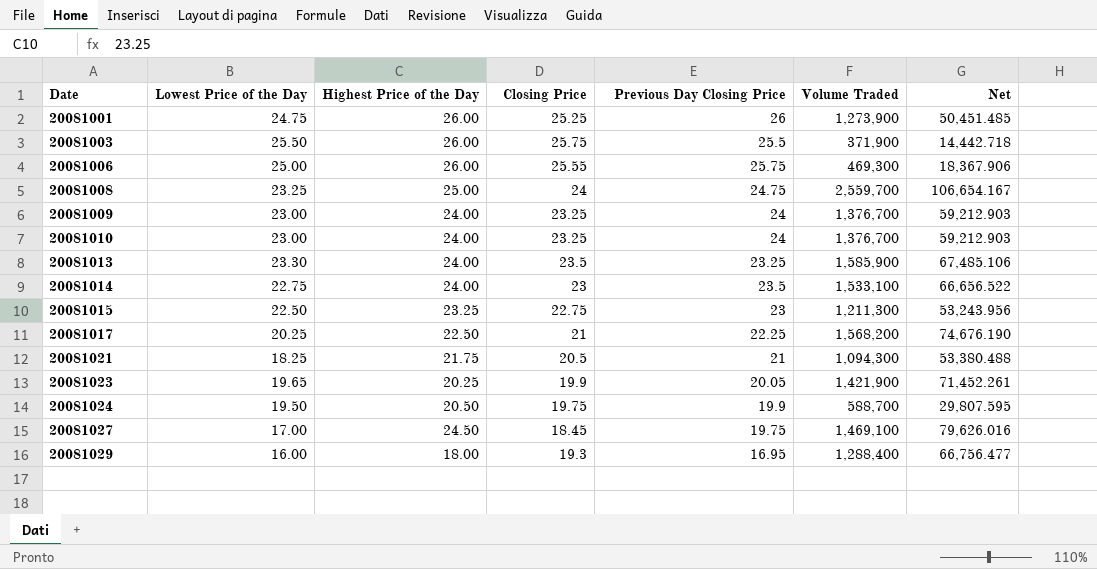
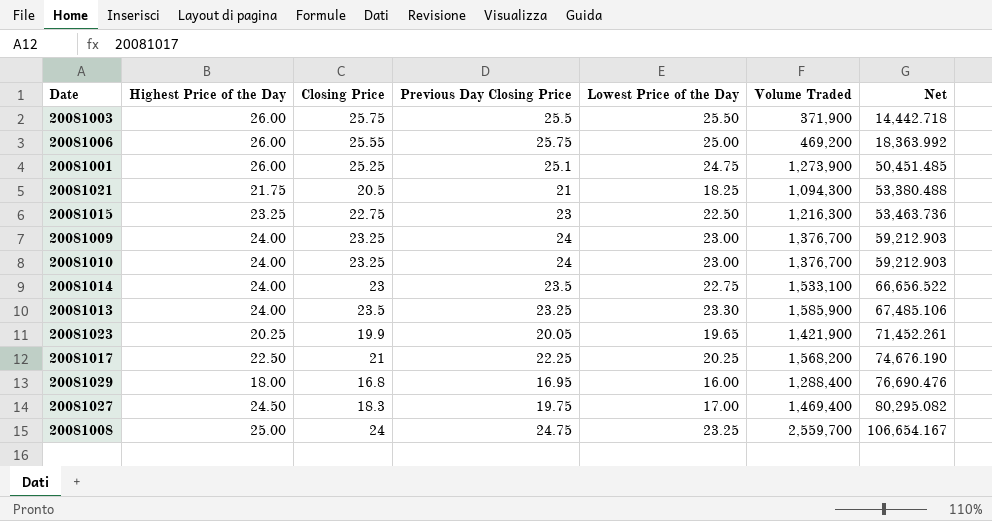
row order: Date ascending -> Net ascending
column Lowest Price of the Day | position: 2 -> 5
row 20081024: 19.50 | 20.50 | 19.75 | 19.9 | 588,700 | 29,807.595 -> none
20081006 | Volume Traded: 469,300 -> 469,200
20081006 | Net: 18,367.906 -> 18,363.992
20081001 | Previous Day Closing Price: 26 -> 25.1
20081015 | Volume Traded: 1,211,300 -> 1,216,300
20081015 | Net: 53,243.956 -> 53,463.736
20081029 | Closing Price: 19.3 -> 16.8
20081029 | Net: 66,756.477 -> 76,690.476
20081027 | Closing Price: 18.45 -> 18.3
20081027 | Volume Traded: 1,469,100 -> 1,469,400
20081027 | Net: 79,626.016 -> 80,295.082

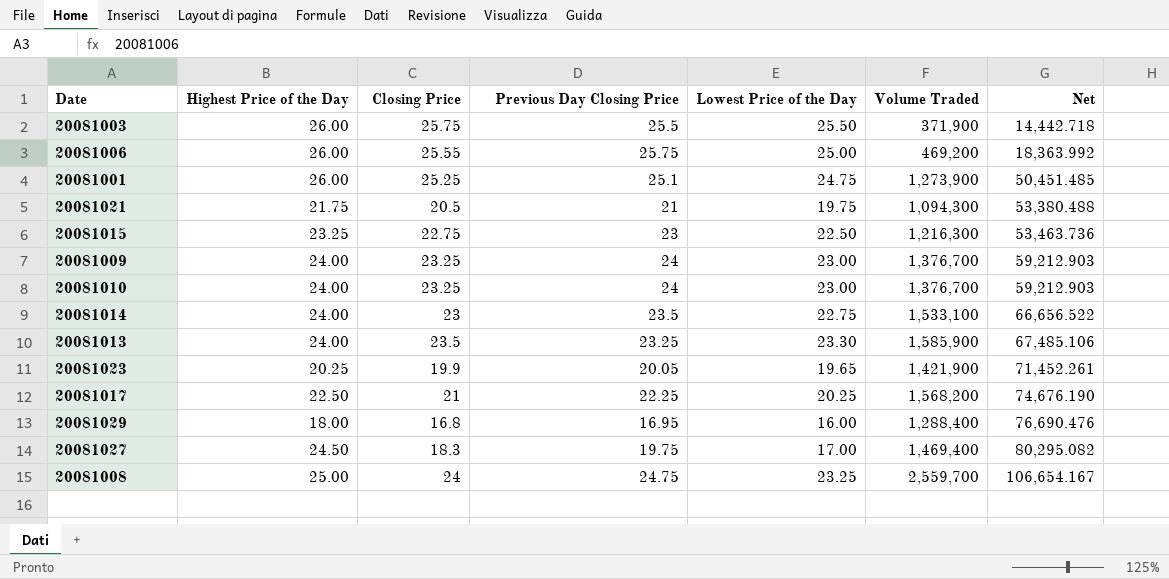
20081021 | Lowest Price of the Day: 18.25 -> 19.75

